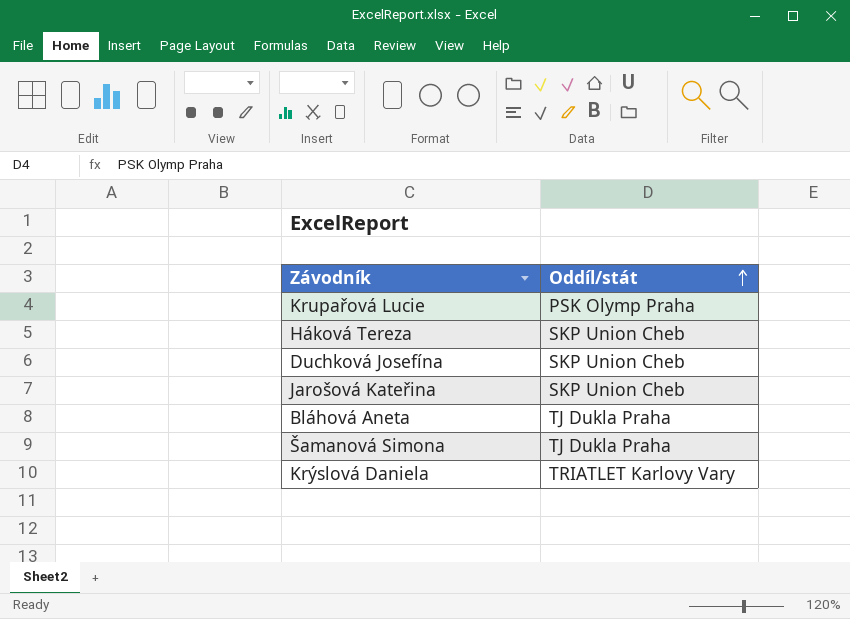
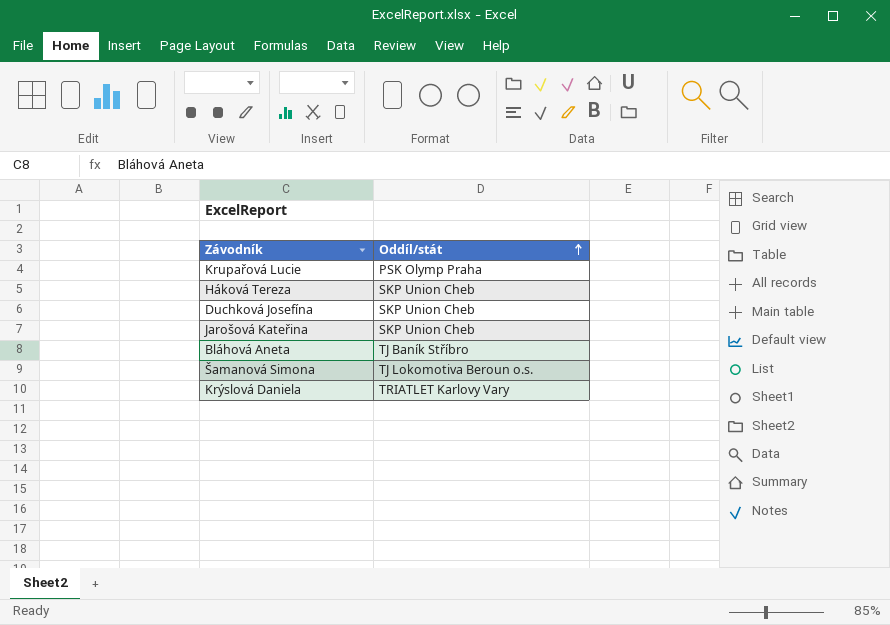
Bláhová Aneta | Oddíl/stát: TJ Dukla Praha -> TJ Baník Stříbro
Šamanová Simona | Oddíl/stát: TJ Dukla Praha -> TJ Lokomotiva Beroun o.s.

